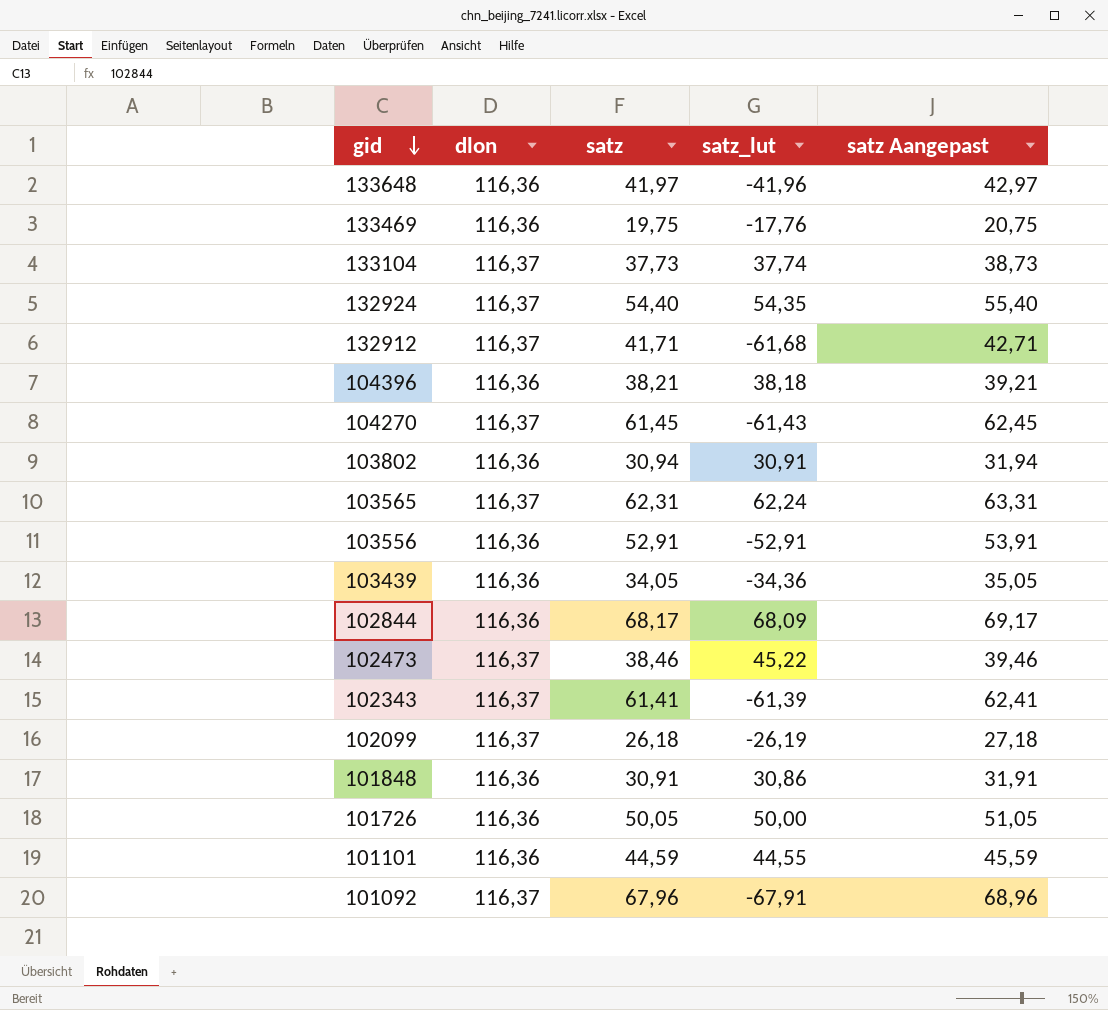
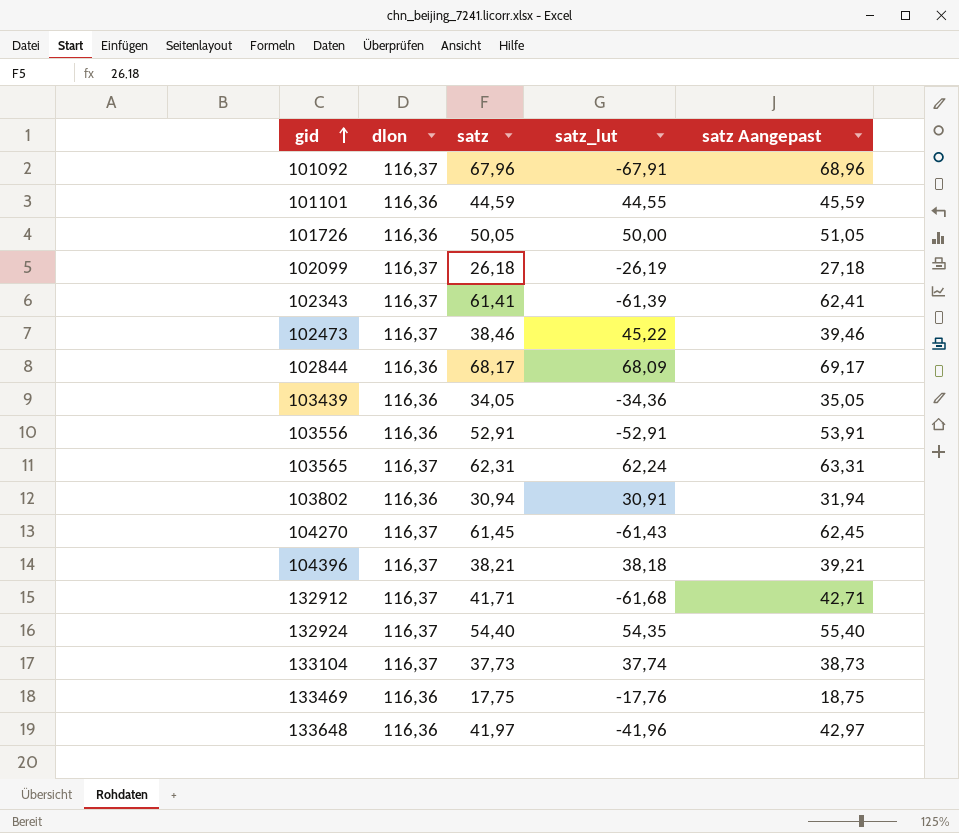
row order: gid descending -> gid ascending
row 101848: 116,36 | 30,91 | 30,86 | 31,91 -> none
104396 | dlon: 116,36 -> 116,37
133469 | satz: 19,75 -> 17,75
133469 | satz Aangepast: 20,75 -> 18,75

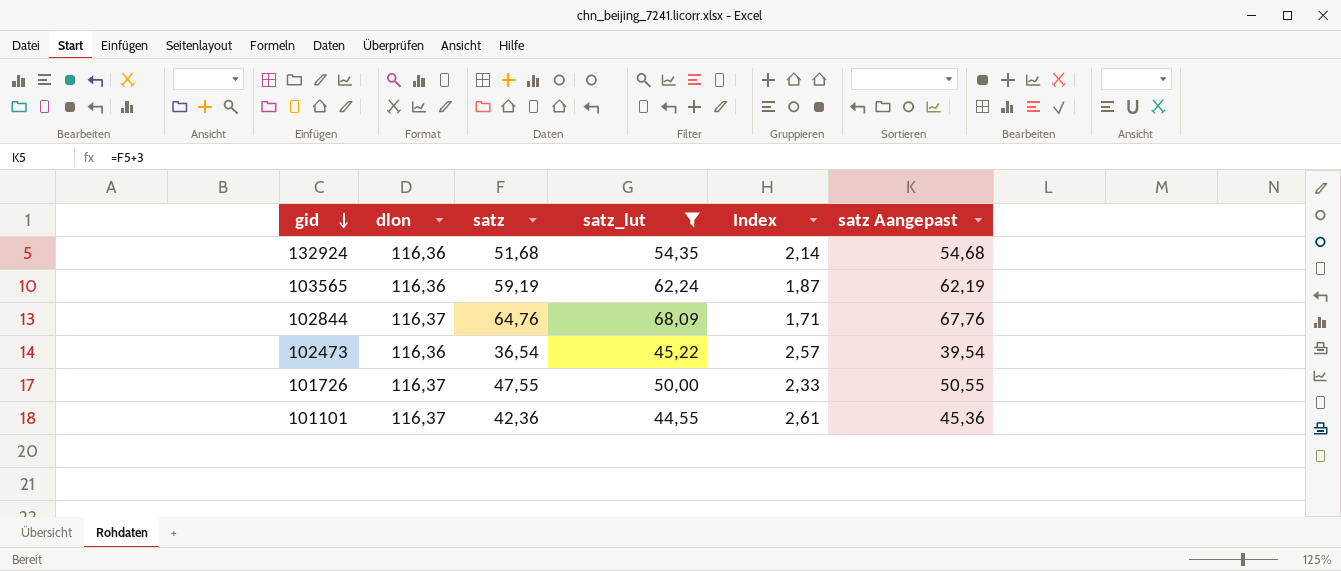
filter: none -> satz_lut >= 44,55
row order: gid ascending -> gid descending
column Index | formula: none -> [dlon] / [satz_lut]
column satz Aangepast | formula: [satz] + 1 -> [satz] + 3
132924 | dlon: 116,37 -> 116,36
132924 | satz: 54,40 -> 51,68
103565 | dlon: 116,37 -> 116,36
103565 | satz: 62,31 -> 59,19
102844 | dlon: 116,36 -> 116,37
102844 | satz: 68,17 -> 64,76
102473 | dlon: 116,37 -> 116,36
102473 | satz: 38,46 -> 36,54
101726 | dlon: 116,36 -> 116,37
101726 | satz: 50,05 -> 47,55
101101 | dlon: 116,36 -> 116,37
101101 | satz: 44,59 -> 42,36

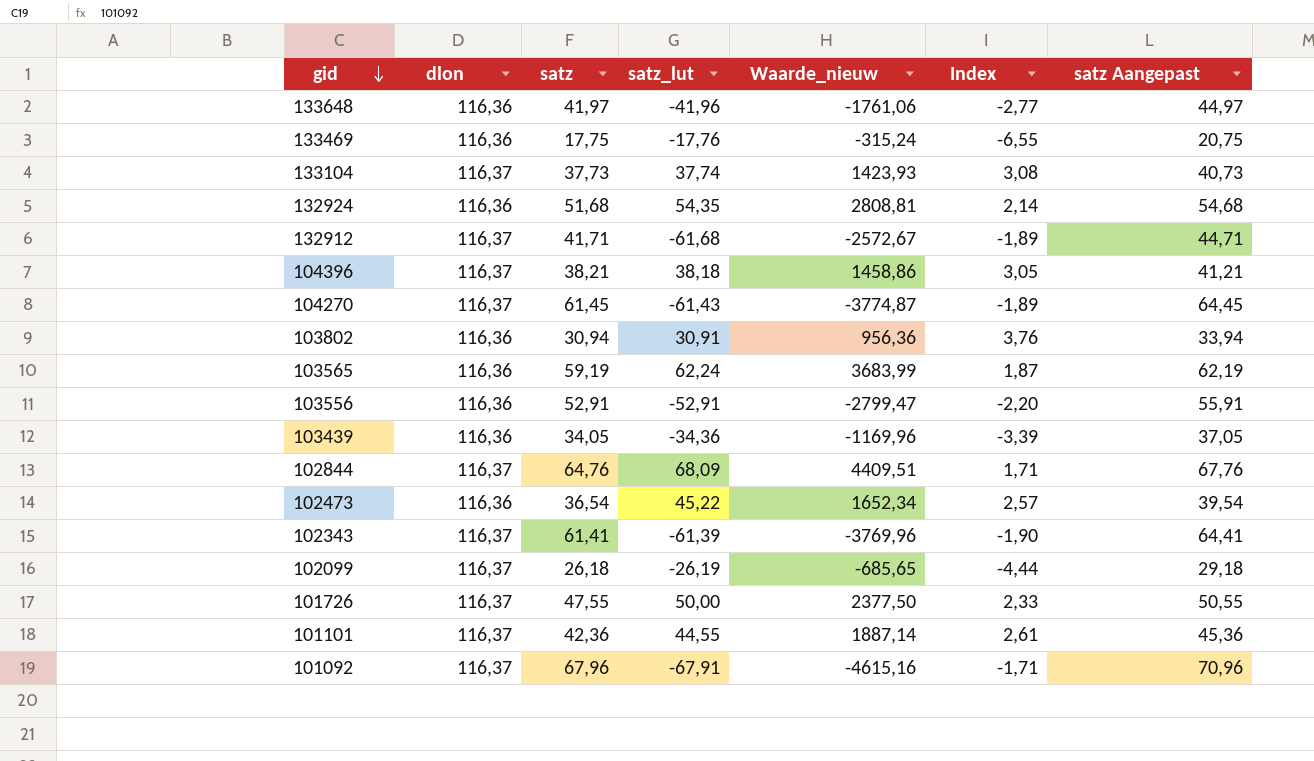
filter: satz_lut >= 44,55 -> none
column Waarde_nieuw | formula: none -> [satz] * [satz_lut]

